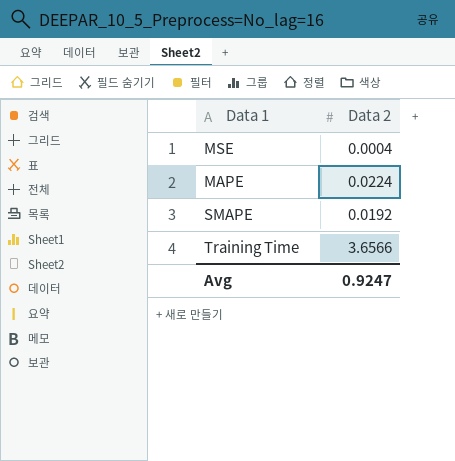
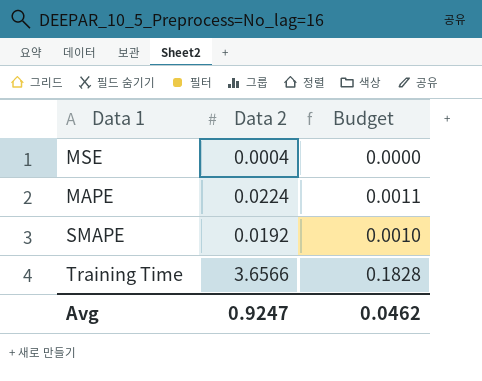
column Budget | formula: none -> [Data 2] * 0.05

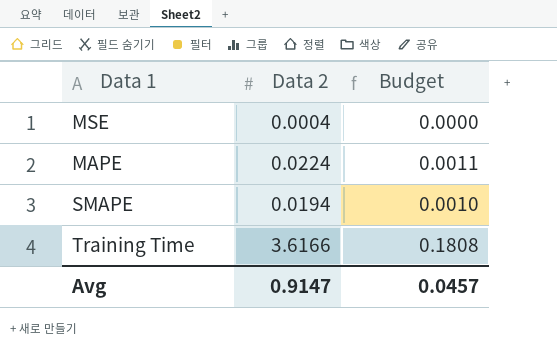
SMAPE | Data 2: 0.0192 -> 0.0194
Training Time | Data 2: 3.6566 -> 3.6166
Training Time | Budget: 0.1828 -> 0.1808
Avg | Data 2: 0.9247 -> 0.9147
Avg | Budget: 0.0462 -> 0.0457

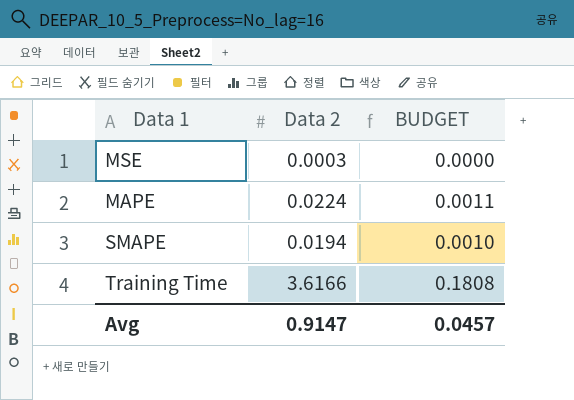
column name: Budget -> BUDGET
MSE | Data 2: 0.0004 -> 0.0003

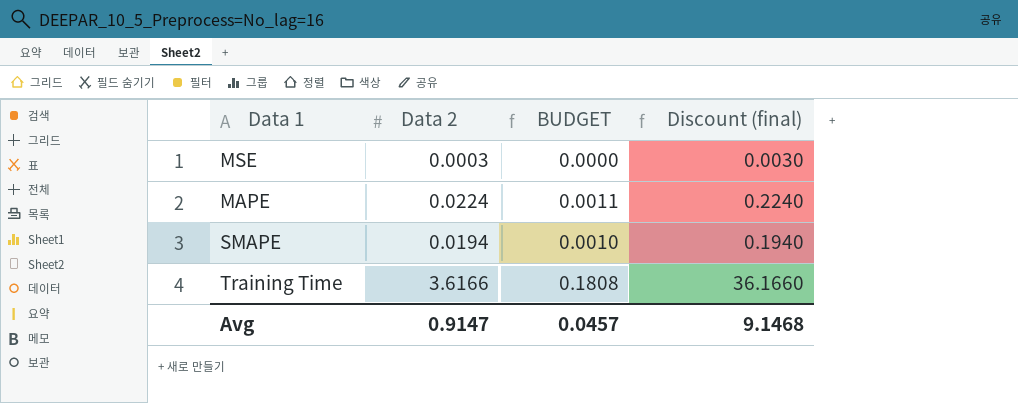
column Discount (final) | formula: none -> [Data 2] * 10

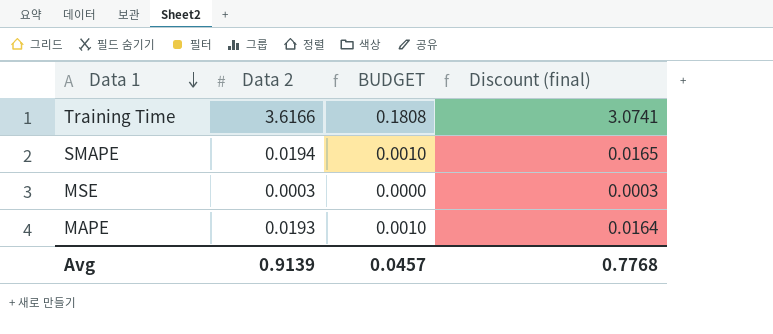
row order: none -> Data 1 descending
column Discount (final) | formula: [Data 2] * 10 -> [Data 2] * 0.85
MAPE | Data 2: 0.0224 -> 0.0193
MAPE | BUDGET: 0.0011 -> 0.0010
Avg | Data 2: 0.9147 -> 0.9139
Avg | Discount (final): 9.1468 -> 0.7768

